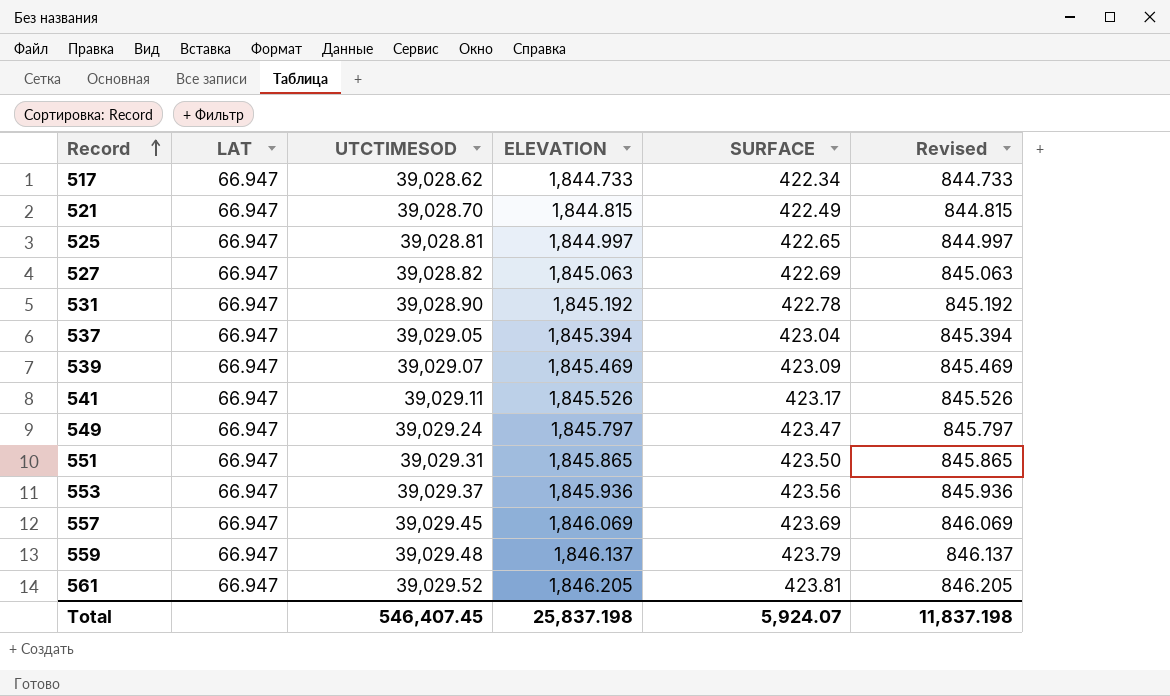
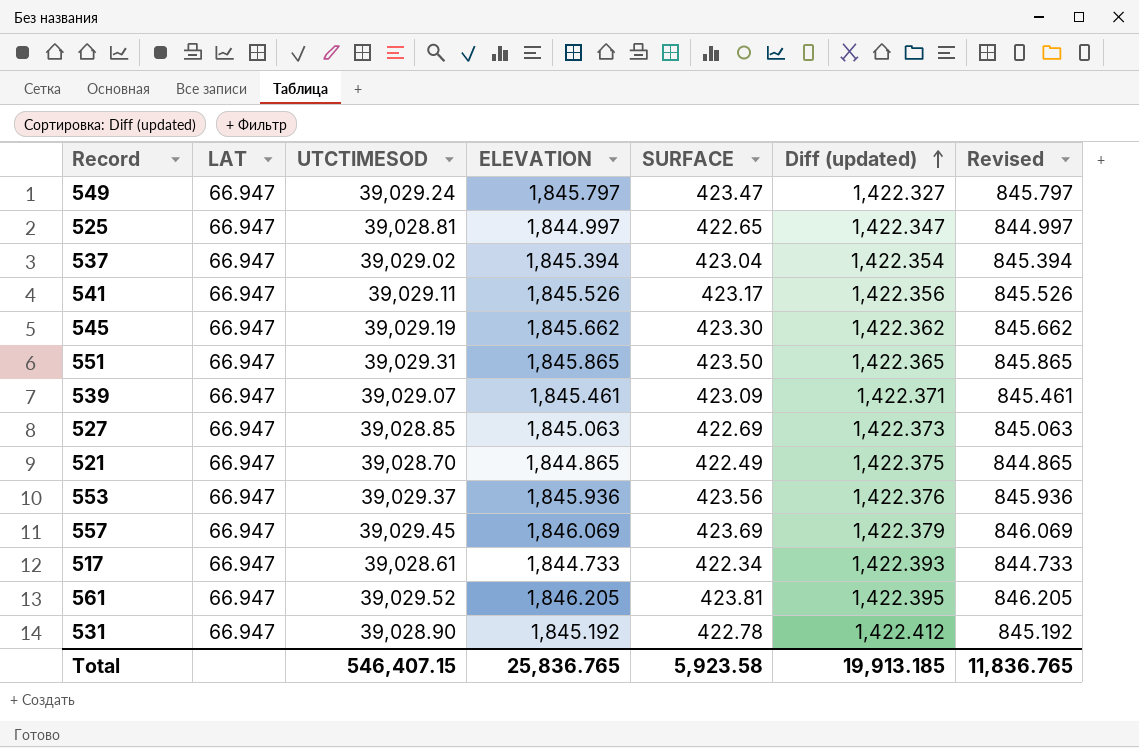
row order: Record ascending -> Diff (updated) ascending
column Diff (updated) | formula: none -> [ELEVATION] - [SURFACE]
row 559: 66.947 | 39,029.48 | 1,846.137 | 423.79 | 846.137 -> none
537 | UTCTIMESOD: 39,029.05 -> 39,029.02
row 545: none -> 66.947 | 39,029.19 | 1,845.662 | 423.30 | 1,422.362 | 845.662
539 | ELEVATION: 1,845.469 -> 1,845.461
539 | Revised: 845.469 -> 845.461
527 | UTCTIMESOD: 39,028.82 -> 39,028.85
521 | ELEVATION: 1,844.815 -> 1,844.865
521 | Revised: 844.815 -> 844.865
517 | UTCTIMESOD: 39,028.62 -> 39,028.61
Total | UTCTIMESOD: 546,407.45 -> 546,407.15
Total | ELEVATION: 25,837.198 -> 25,836.765
Total | SURFACE: 5,924.07 -> 5,923.58
Total | Revised: 11,837.198 -> 11,836.765

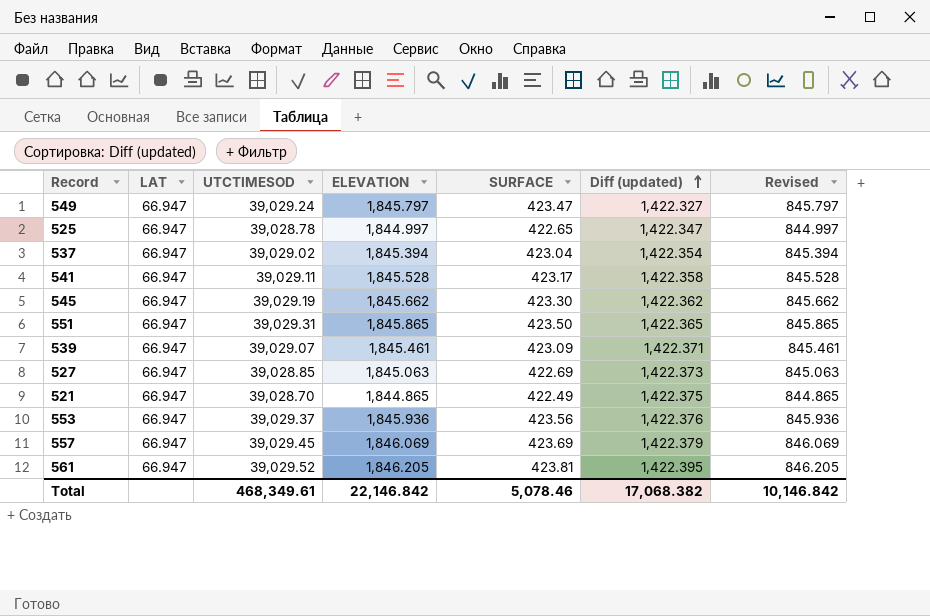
row 517: 66.947 | 39,028.61 | 1,844.733 | 422.34 | 1,422.393 | 844.733 -> none
row 531: 66.947 | 39,028.90 | 1,845.192 | 422.78 | 1,422.412 | 845.192 -> none
525 | UTCTIMESOD: 39,028.81 -> 39,028.78
541 | ELEVATION: 1,845.526 -> 1,845.528
541 | Diff (updated): 1,422.356 -> 1,422.358
541 | Revised: 845.526 -> 845.528
Total | UTCTIMESOD: 546,407.15 -> 468,349.61
Total | ELEVATION: 25,836.765 -> 22,146.842
Total | SURFACE: 5,923.58 -> 5,078.46
Total | Diff (updated): 19,913.185 -> 17,068.382
Total | Revised: 11,836.765 -> 10,146.842

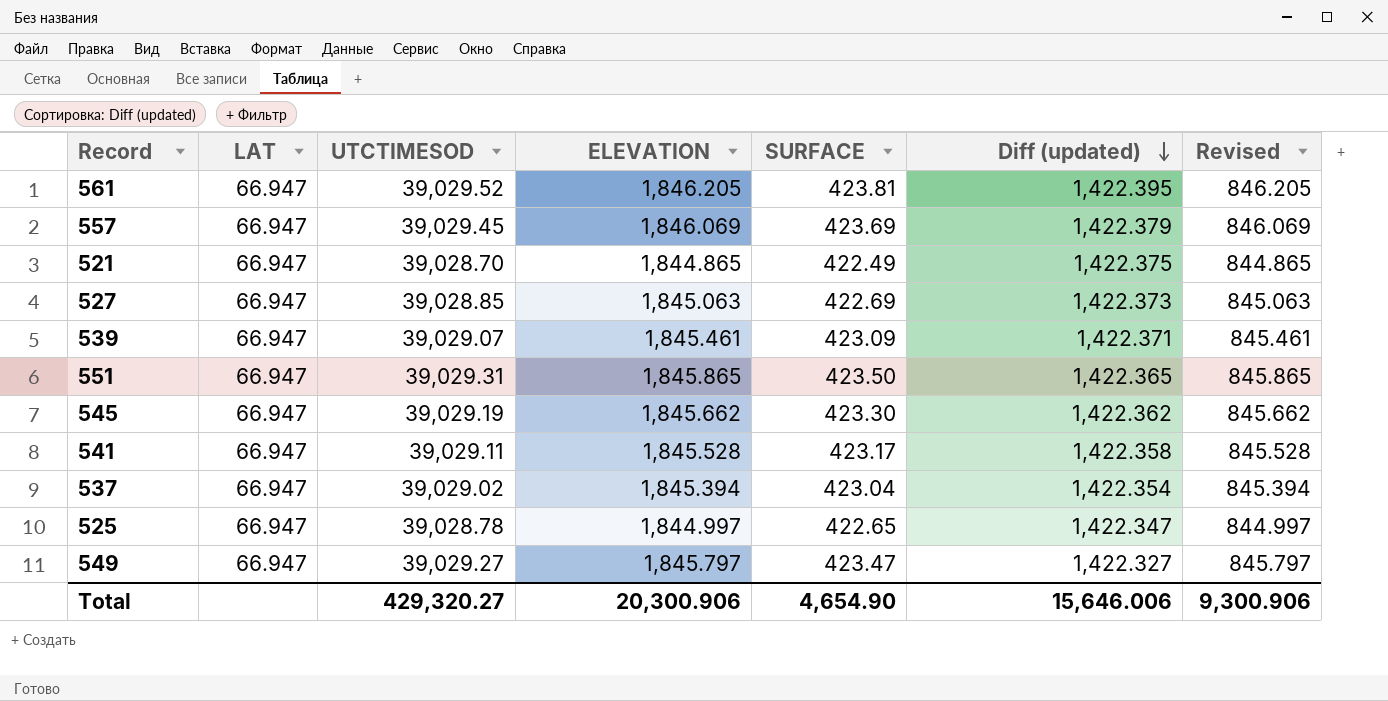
row order: Diff (updated) ascending -> Diff (updated) descending
row 553: 66.947 | 39,029.37 | 1,845.936 | 423.56 | 1,422.376 | 845.936 -> none
549 | UTCTIMESOD: 39,029.24 -> 39,029.27
Total | UTCTIMESOD: 468,349.61 -> 429,320.27
Total | ELEVATION: 22,146.842 -> 20,300.906
Total | SURFACE: 5,078.46 -> 4,654.90
Total | Diff (updated): 17,068.382 -> 15,646.006
Total | Revised: 10,146.842 -> 9,300.906

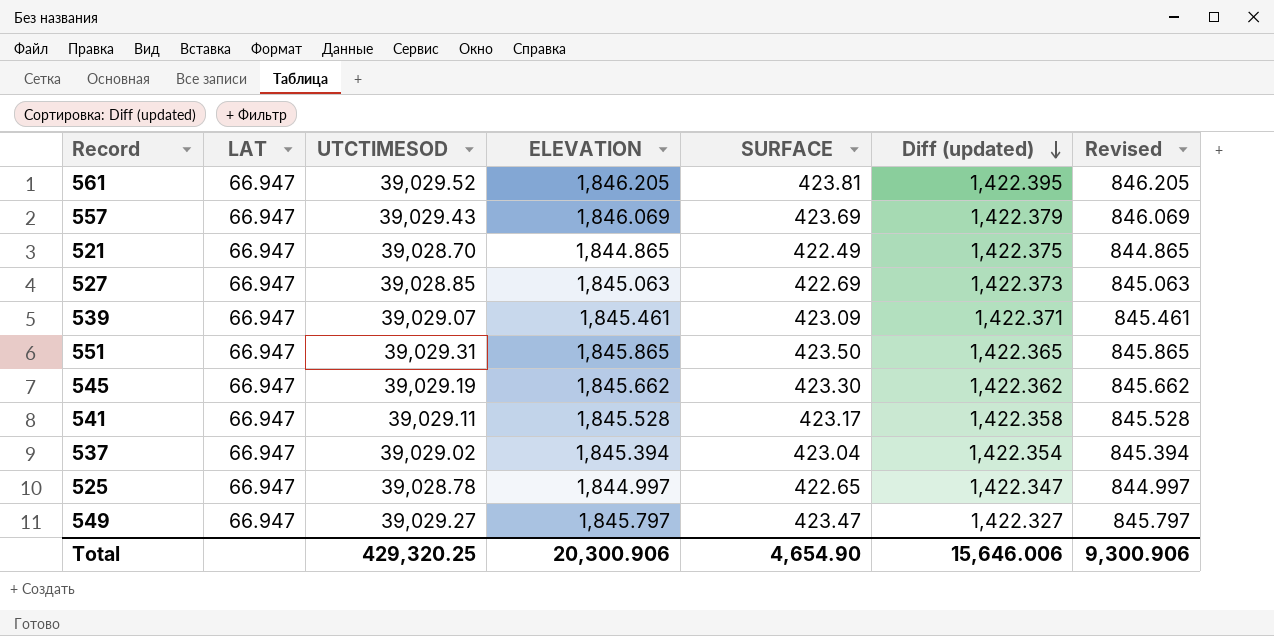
557 | UTCTIMESOD: 39,029.45 -> 39,029.43
Total | UTCTIMESOD: 429,320.27 -> 429,320.25

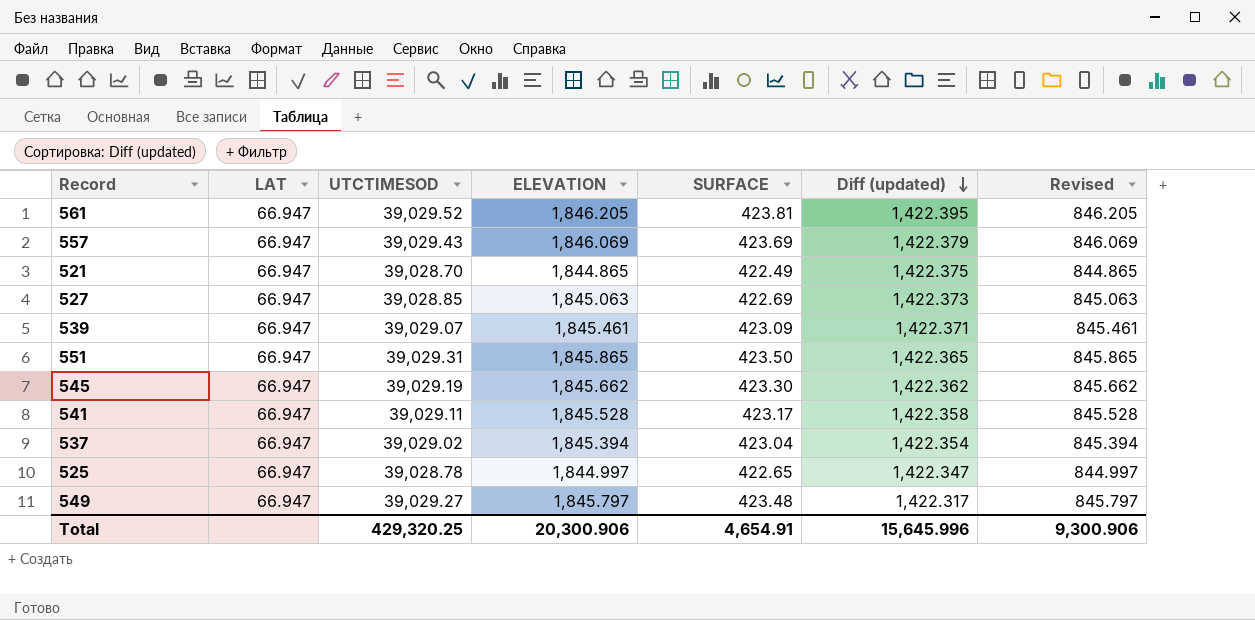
549 | SURFACE: 423.47 -> 423.48
549 | Diff (updated): 1,422.327 -> 1,422.317
Total | SURFACE: 4,654.90 -> 4,654.91
Total | Diff (updated): 15,646.006 -> 15,645.996

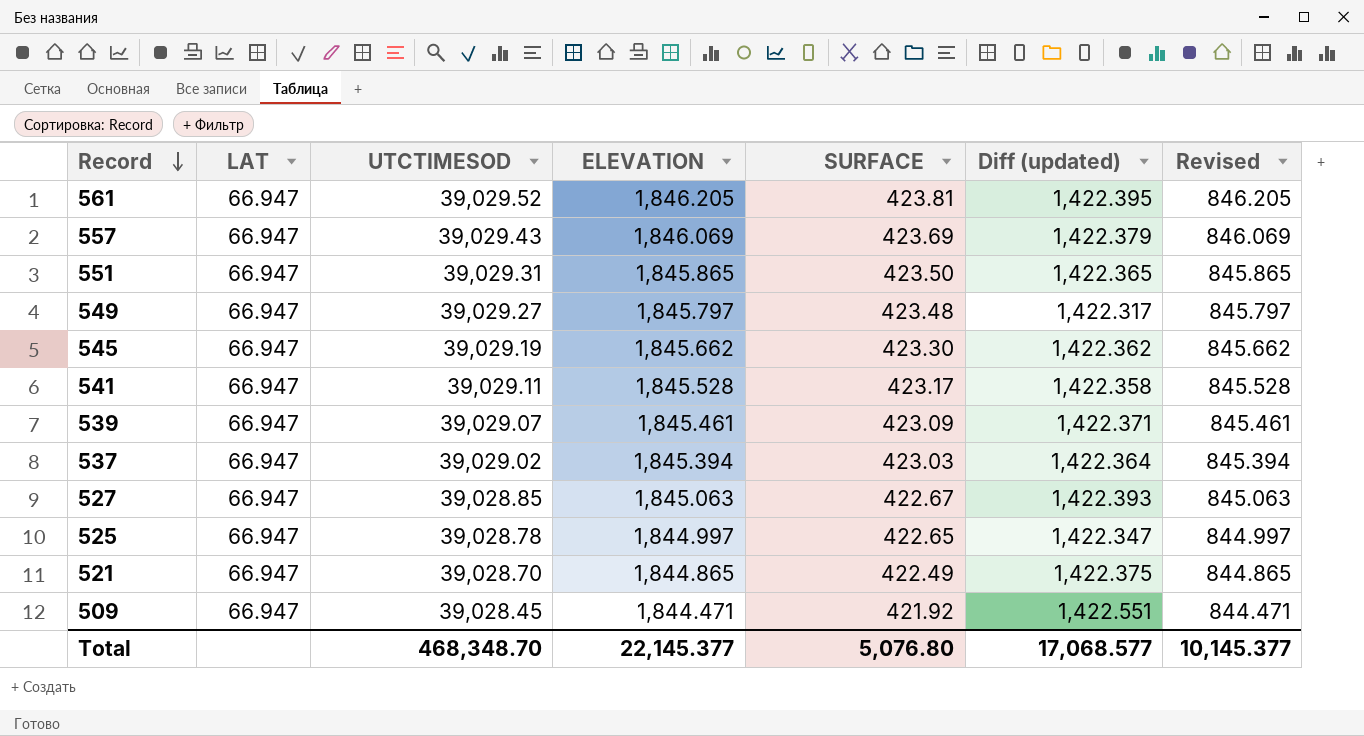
row order: Diff (updated) descending -> Record descending
537 | SURFACE: 423.04 -> 423.03
537 | Diff (updated): 1,422.354 -> 1,422.364
527 | SURFACE: 422.69 -> 422.67
527 | Diff (updated): 1,422.373 -> 1,422.393
row 509: none -> 66.947 | 39,028.45 | 1,844.471 | 421.92 | 1,422.551 | 844.471
Total | UTCTIMESOD: 429,320.25 -> 468,348.70
Total | ELEVATION: 20,300.906 -> 22,145.377
Total | SURFACE: 4,654.91 -> 5,076.80
Total | Diff (updated): 15,645.996 -> 17,068.577
Total | Revised: 9,300.906 -> 10,145.377

